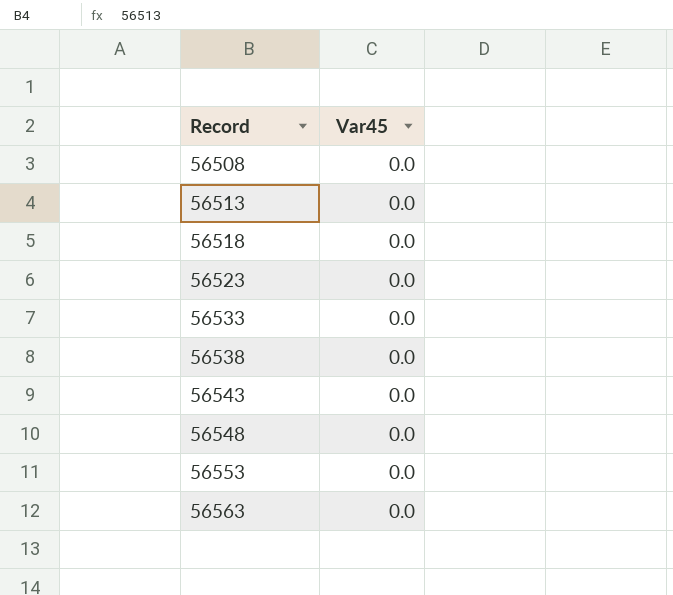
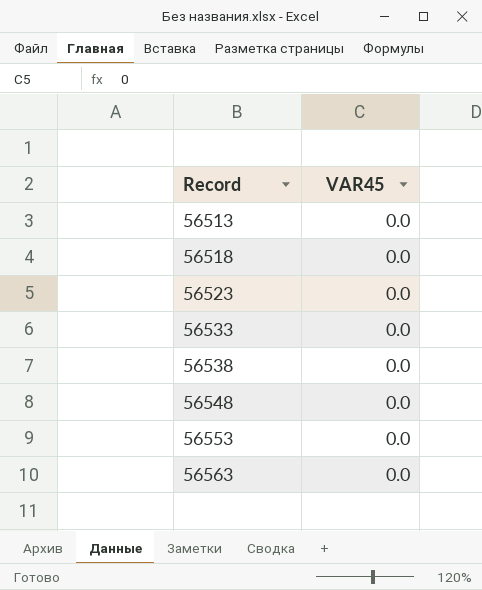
column name: Var45 -> VAR45
row 56508: 0.0 -> none
row 56543: 0.0 -> none

